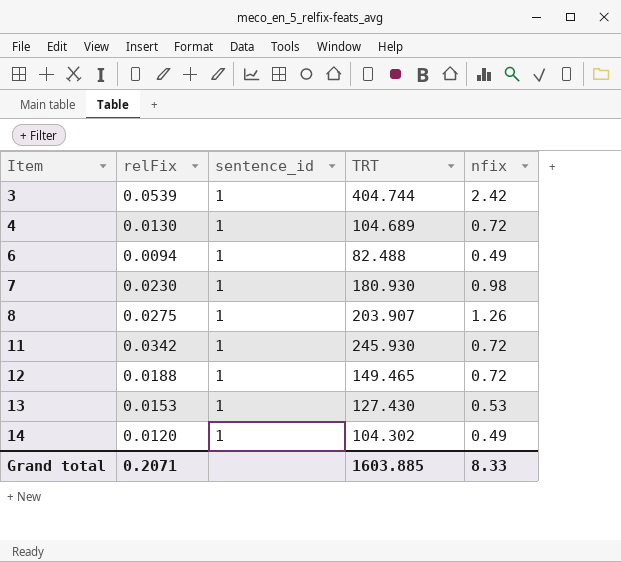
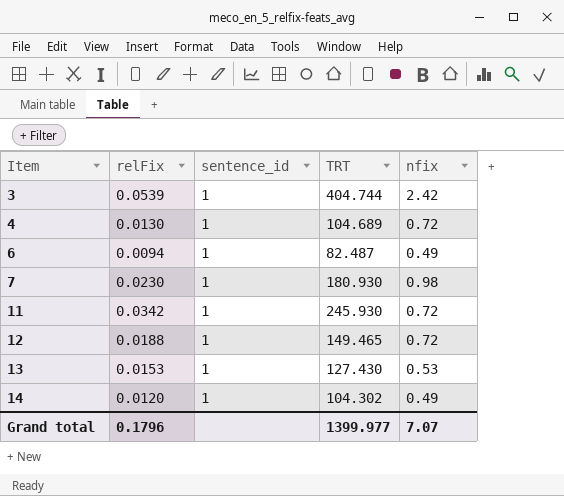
row 8: 0.0275 | 1 | 203.907 | 1.26 -> none
6 | TRT: 82.488 -> 82.487
Grand total | relFix: 0.2071 -> 0.1796
Grand total | TRT: 1603.885 -> 1399.977
Grand total | nfix: 8.33 -> 7.07

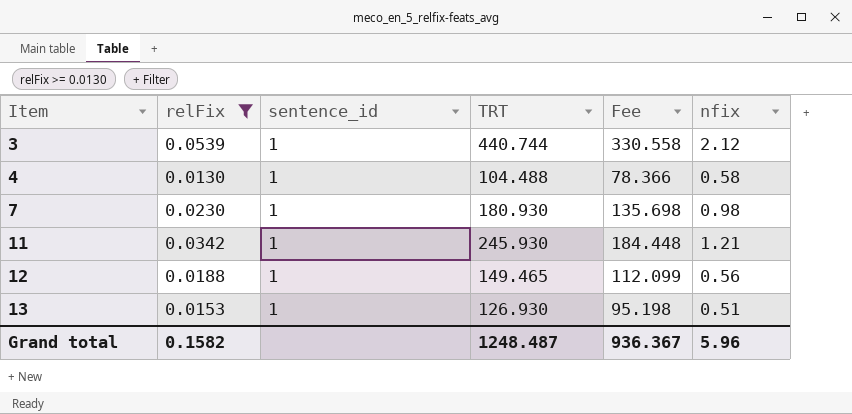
filter: none -> relFix >= 0.0130
column Fee | formula: none -> [TRT] * 0.75
3 | TRT: 404.744 -> 440.744
3 | nfix: 2.42 -> 2.12
4 | TRT: 104.689 -> 104.488
4 | nfix: 0.72 -> 0.58
11 | nfix: 0.72 -> 1.21
12 | nfix: 0.72 -> 0.56
13 | TRT: 127.430 -> 126.930
13 | nfix: 0.53 -> 0.51
Grand total | relFix: 0.1796 -> 0.1582
Grand total | TRT: 1399.977 -> 1248.487
Grand total | nfix: 7.07 -> 5.96

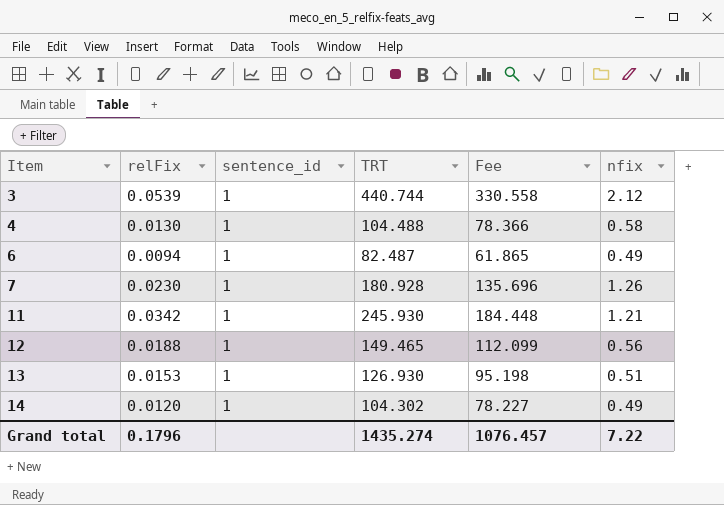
filter: relFix >= 0.0130 -> none
7 | TRT: 180.930 -> 180.928
7 | Fee: 135.698 -> 135.696
7 | nfix: 0.98 -> 1.26
Grand total | relFix: 0.1582 -> 0.1796
Grand total | TRT: 1248.487 -> 1435.274
Grand total | Fee: 936.367 -> 1076.457
Grand total | nfix: 5.96 -> 7.22

